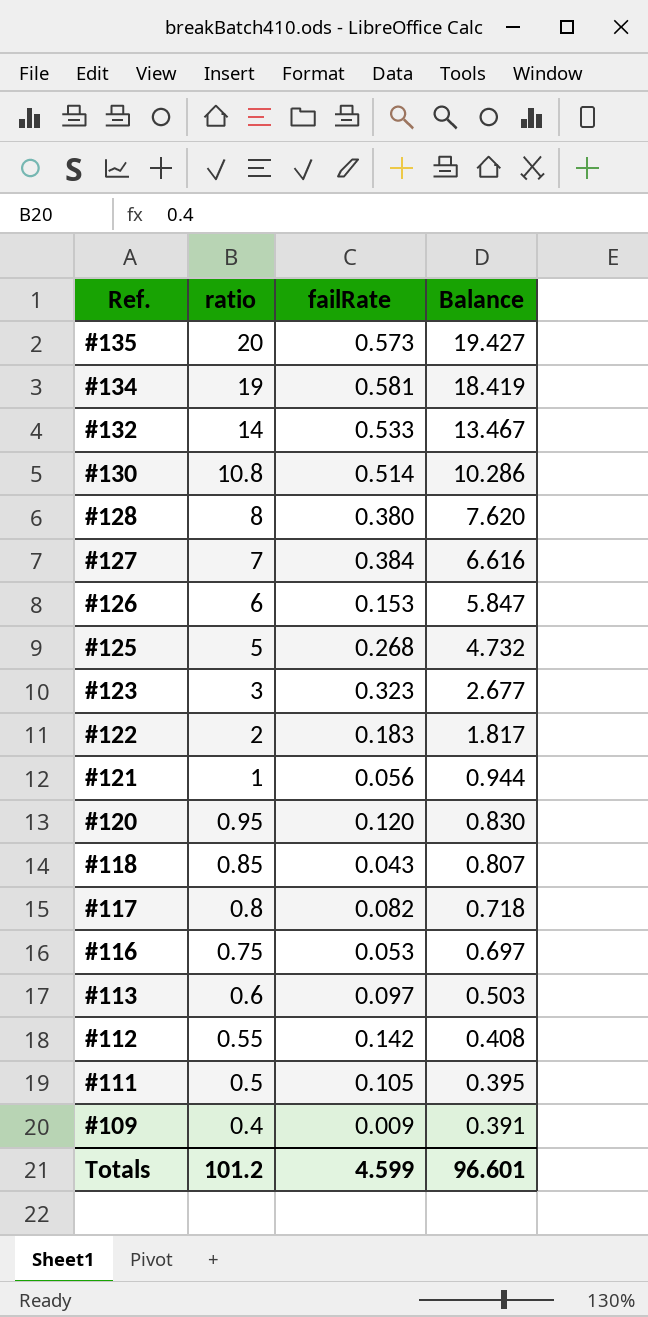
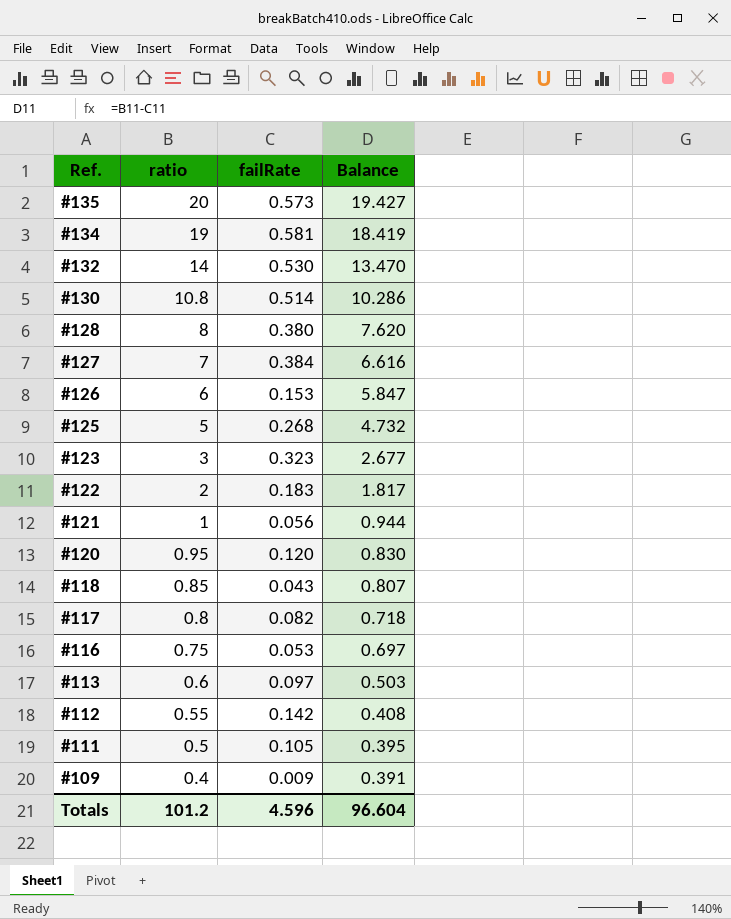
#132 | failRate: 0.533 -> 0.530
#132 | Balance: 13.467 -> 13.470
Totals | failRate: 4.599 -> 4.596
Totals | Balance: 96.601 -> 96.604

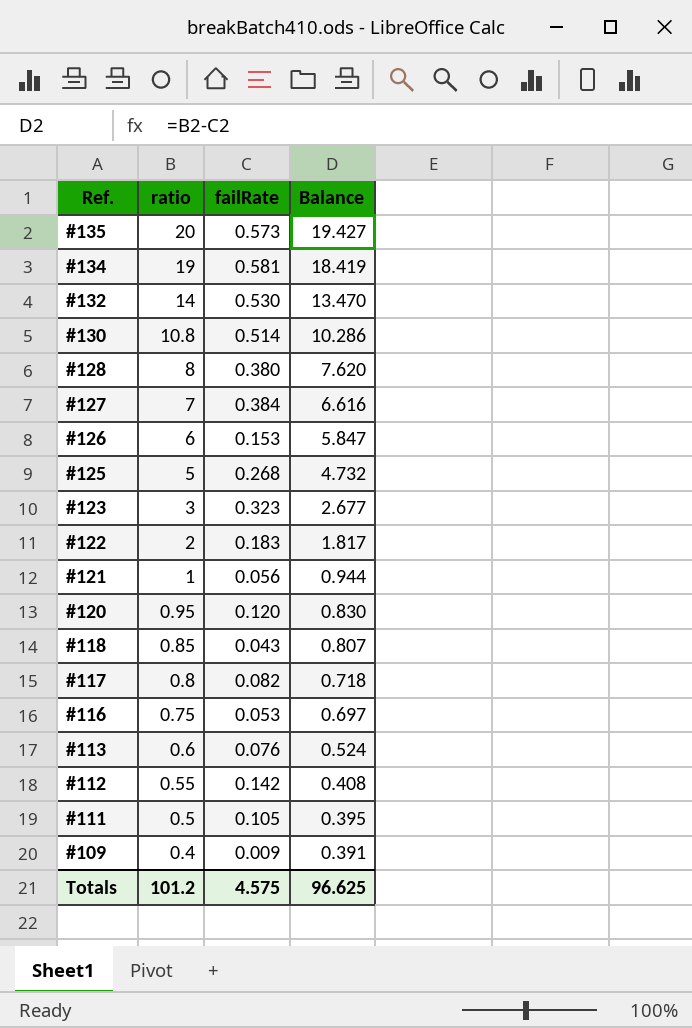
#113 | failRate: 0.097 -> 0.076
#113 | Balance: 0.503 -> 0.524
Totals | failRate: 4.596 -> 4.575
Totals | Balance: 96.604 -> 96.625

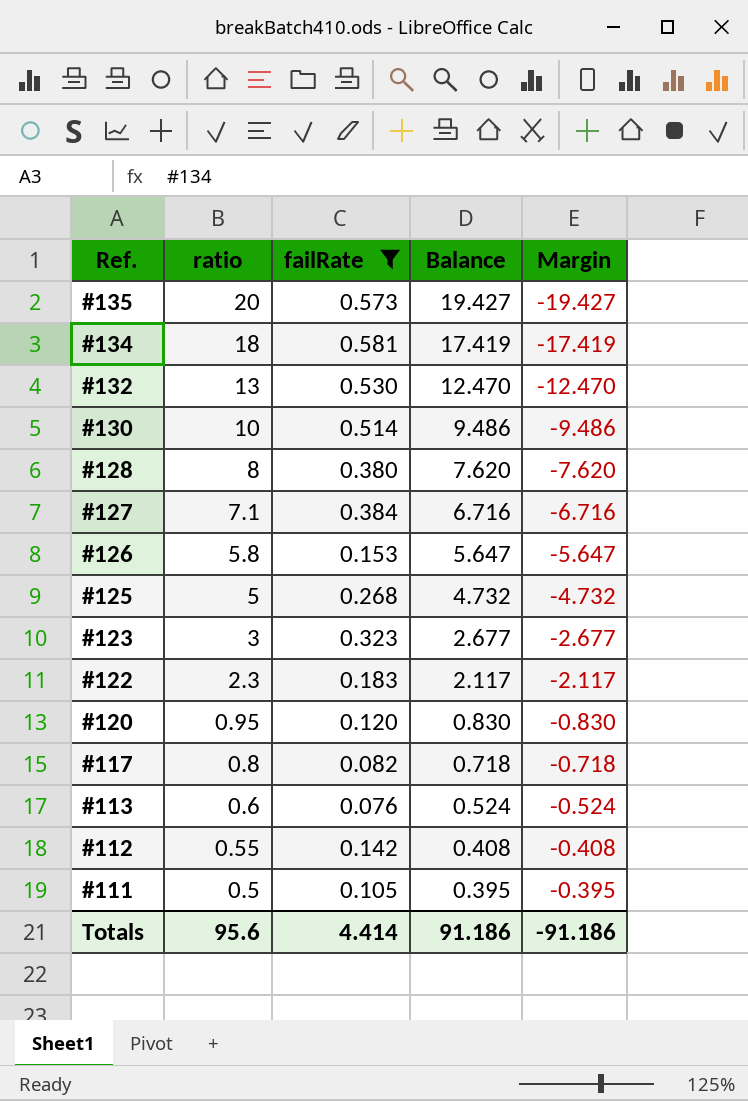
filter: none -> failRate >= 0.076
column Margin | formula: none -> [failRate] - [ratio]
#134 | ratio: 19 -> 18
#134 | Balance: 18.419 -> 17.419
#132 | ratio: 14 -> 13
#132 | Balance: 13.470 -> 12.470
#130 | ratio: 10.8 -> 10
#130 | Balance: 10.286 -> 9.486
#127 | ratio: 7 -> 7.1
#127 | Balance: 6.616 -> 6.716
#126 | ratio: 6 -> 5.8
#126 | Balance: 5.847 -> 5.647
#122 | ratio: 2 -> 2.3
#122 | Balance: 1.817 -> 2.117
Totals | ratio: 101.2 -> 95.6
Totals | failRate: 4.575 -> 4.414
Totals | Balance: 96.625 -> 91.186

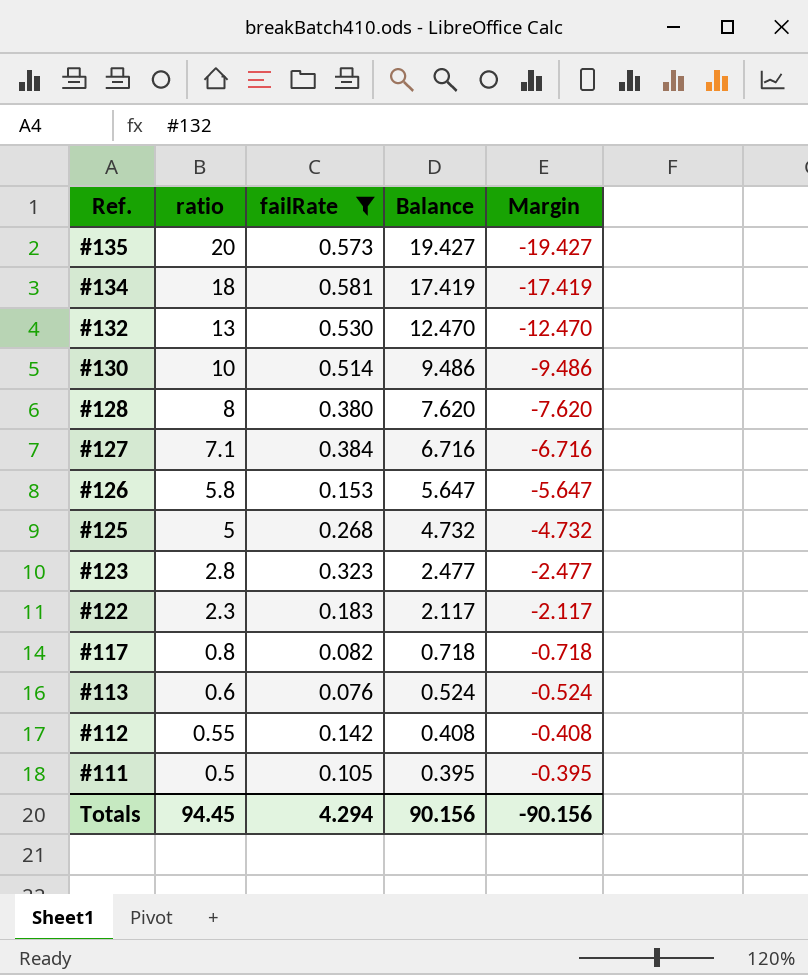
row #120: 0.95 | 0.120 | 0.830 | -0.830 -> none
#123 | ratio: 3 -> 2.8
#123 | Balance: 2.677 -> 2.477
#123 | Margin: -2.677 -> -2.477
Totals | ratio: 95.6 -> 94.45
Totals | failRate: 4.414 -> 4.294
Totals | Balance: 91.186 -> 90.156
Totals | Margin: -91.186 -> -90.156

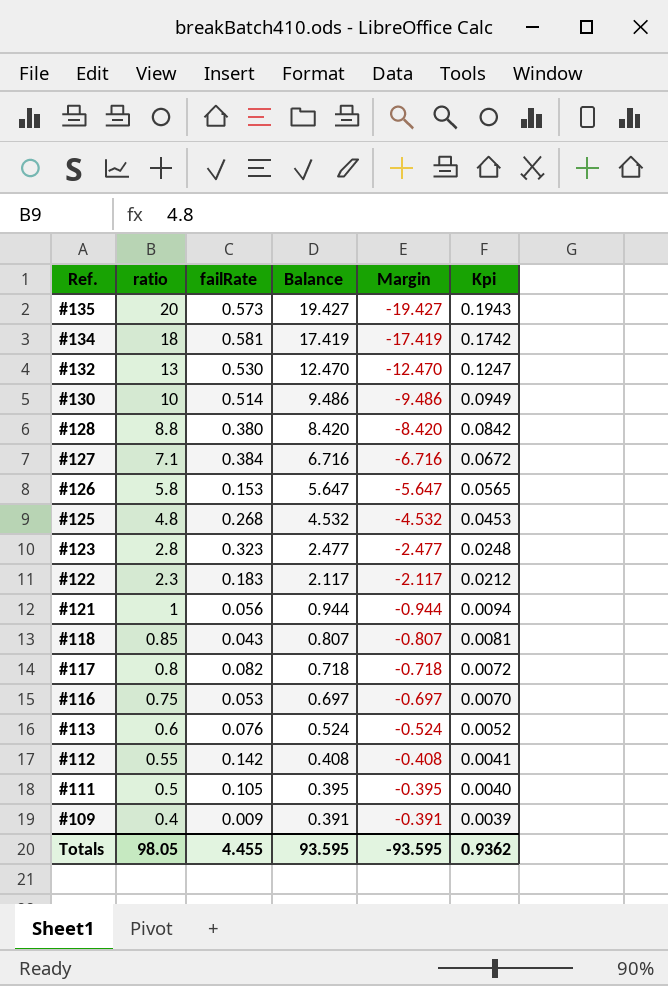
filter: failRate >= 0.076 -> none
column Kpi | formula: none -> [Balance] * 0.01
#128 | ratio: 8 -> 8.8
#128 | Balance: 7.620 -> 8.420
#128 | Margin: -7.620 -> -8.420
#125 | ratio: 5 -> 4.8
#125 | Balance: 4.732 -> 4.532
#125 | Margin: -4.732 -> -4.532
Totals | ratio: 94.45 -> 98.05
Totals | failRate: 4.294 -> 4.455
Totals | Balance: 90.156 -> 93.595
Totals | Margin: -90.156 -> -93.595

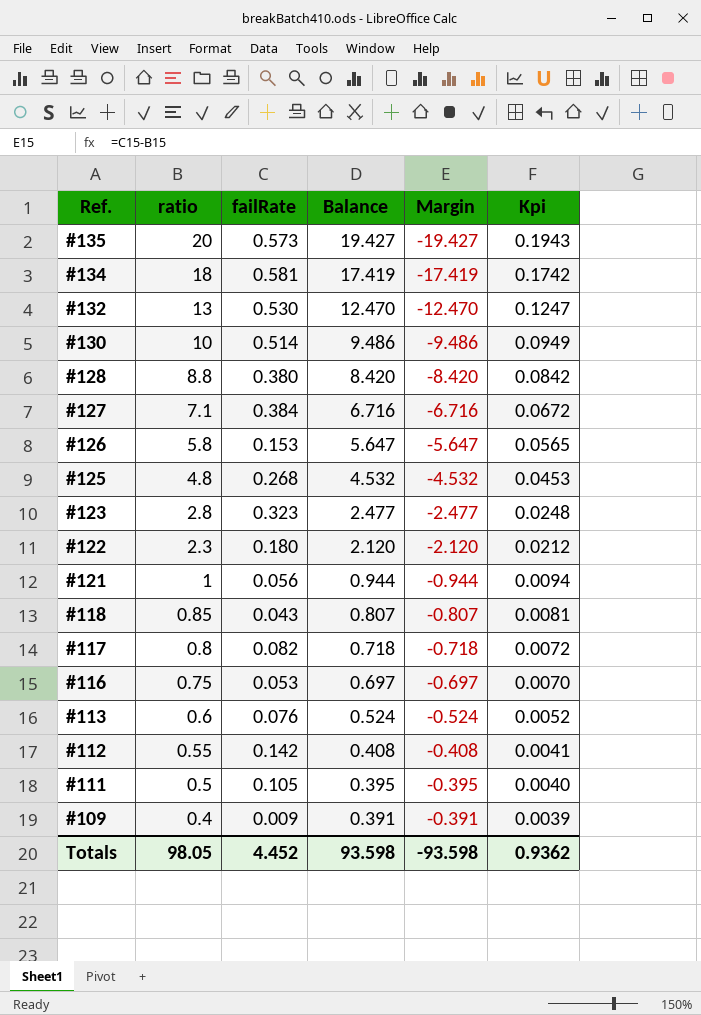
#122 | failRate: 0.183 -> 0.180
#122 | Balance: 2.117 -> 2.120
#122 | Margin: -2.117 -> -2.120
Totals | failRate: 4.455 -> 4.452
Totals | Balance: 93.595 -> 93.598
Totals | Margin: -93.595 -> -93.598

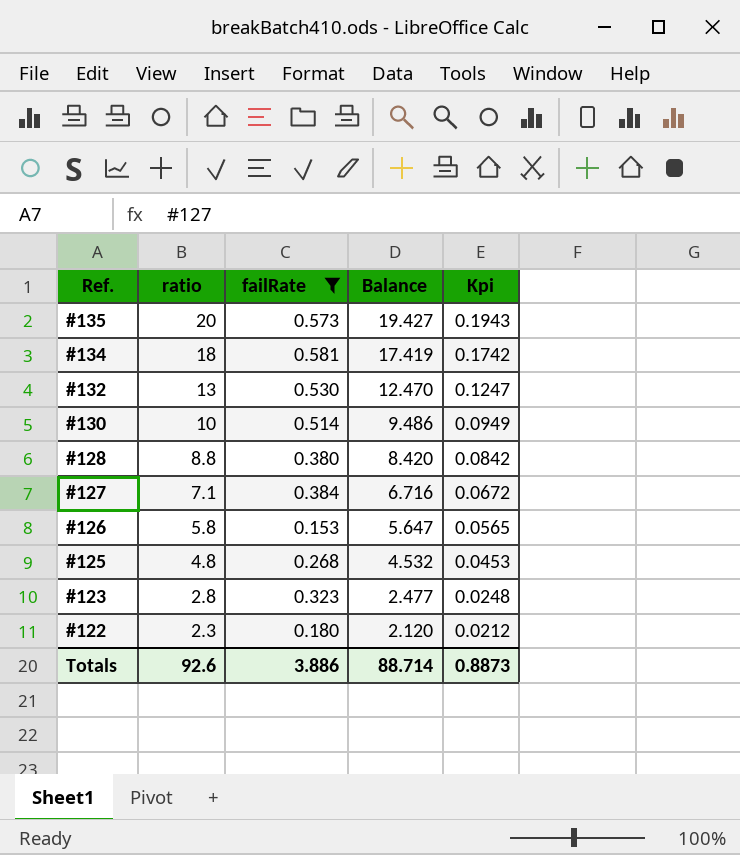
filter: none -> failRate >= 0.153
column Margin | formula: [failRate] - [ratio] -> none
Totals | ratio: 98.05 -> 92.6
Totals | failRate: 4.452 -> 3.886
Totals | Balance: 93.598 -> 88.714
Totals | Kpi: 0.9362 -> 0.8873

